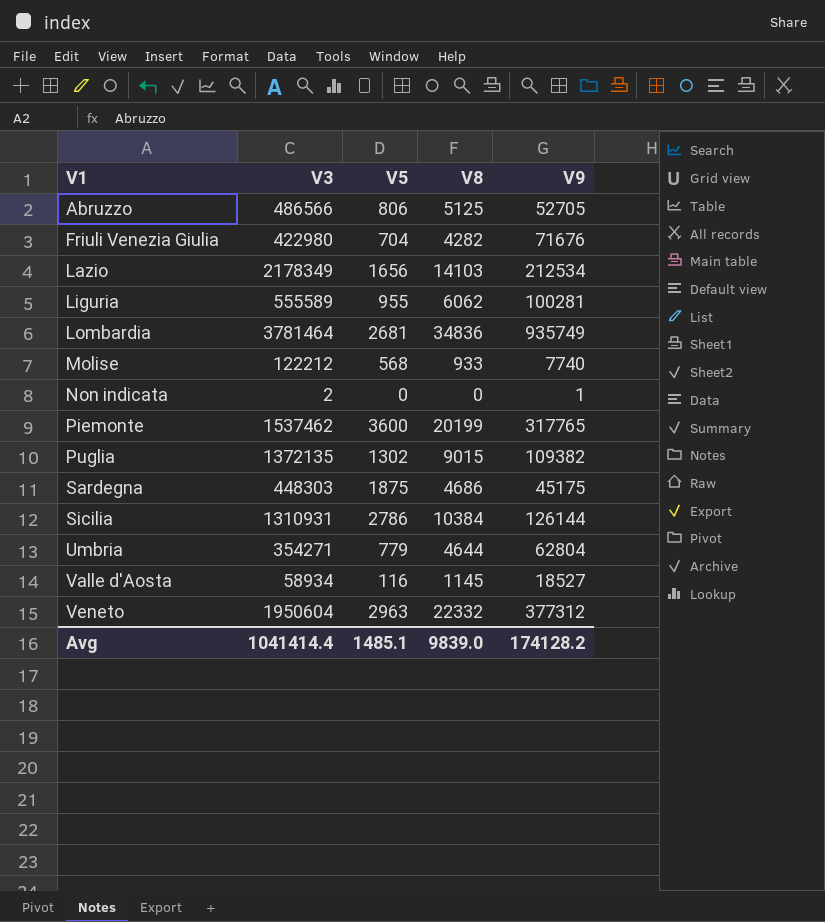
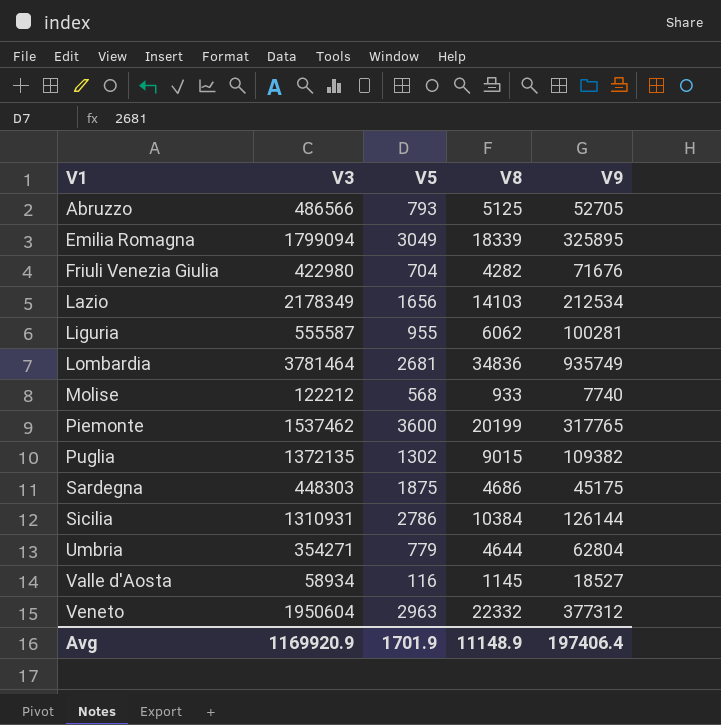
row Non indicata: 2 | 0 | 0 | 1 -> none
Abruzzo | V5: 806 -> 793
row Emilia Romagna: none -> 1799094 | 3049 | 18339 | 325895
Liguria | V3: 555589 -> 555587
Avg | V3: 1041414.4 -> 1169920.9
Avg | V5: 1485.1 -> 1701.9
Avg | V8: 9839.0 -> 11148.9
Avg | V9: 174128.2 -> 197406.4

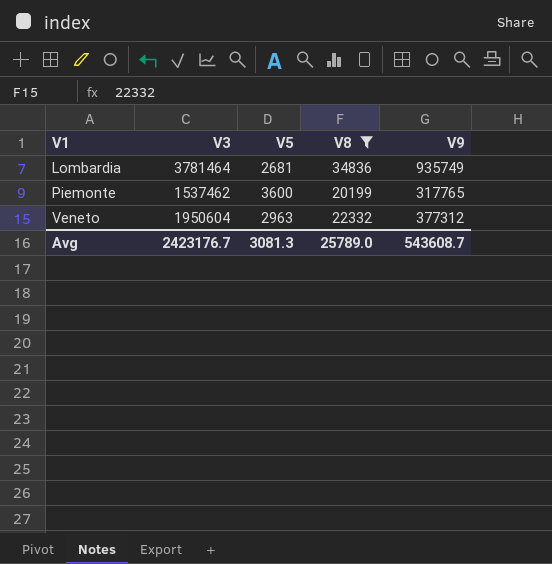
filter: none -> V8 >= 20199
Avg | V3: 1169920.9 -> 2423176.7
Avg | V5: 1701.9 -> 3081.3
Avg | V8: 11148.9 -> 25789.0
Avg | V9: 197406.4 -> 543608.7

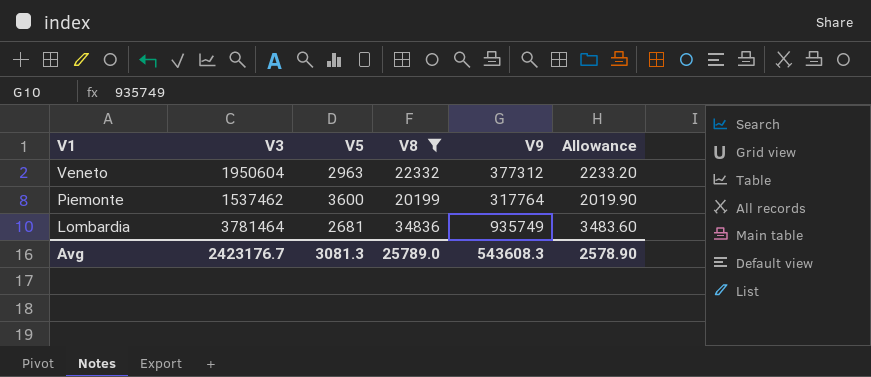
row order: V1 ascending -> V1 descending
column Allowance | formula: none -> [V8] * 0.1
Piemonte | V9: 317765 -> 317764
Avg | V9: 543608.7 -> 543608.3

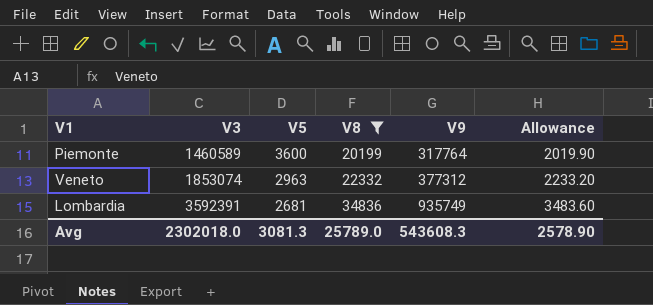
row order: V1 descending -> V3 ascending
Piemonte | V3: 1537462 -> 1460589
Veneto | V3: 1950604 -> 1853074
Lombardia | V3: 3781464 -> 3592391
Avg | V3: 2423176.7 -> 2302018.0

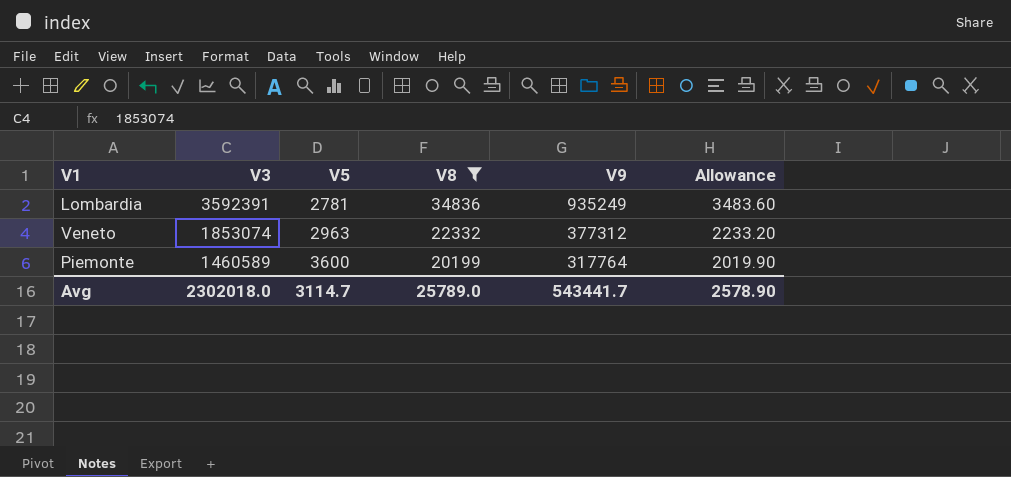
row order: V3 ascending -> V3 descending
Lombardia | V5: 2681 -> 2781
Lombardia | V9: 935749 -> 935249
Avg | V5: 3081.3 -> 3114.7
Avg | V9: 543608.3 -> 543441.7

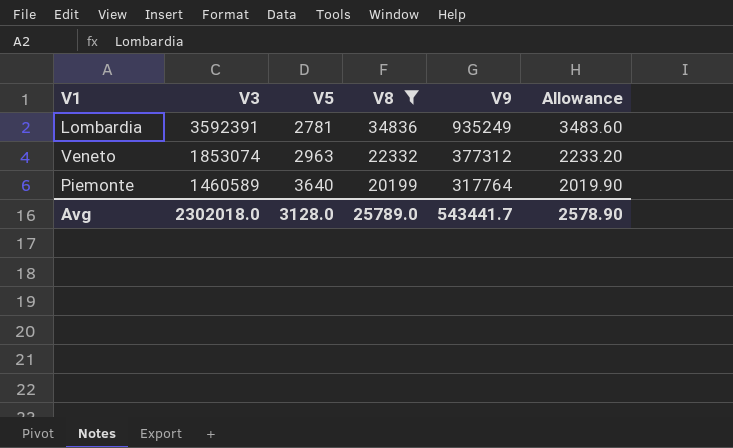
Piemonte | V5: 3600 -> 3640
Avg | V5: 3114.7 -> 3128.0

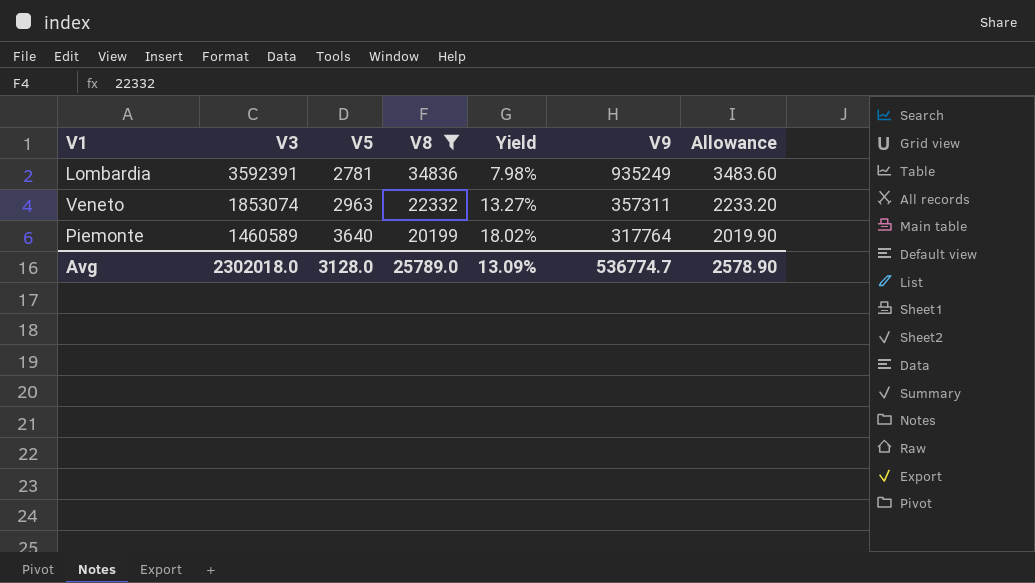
column Yield | formula: none -> [V5] / [V8]
Veneto | V9: 377312 -> 357311
Avg | V9: 543441.7 -> 536774.7

